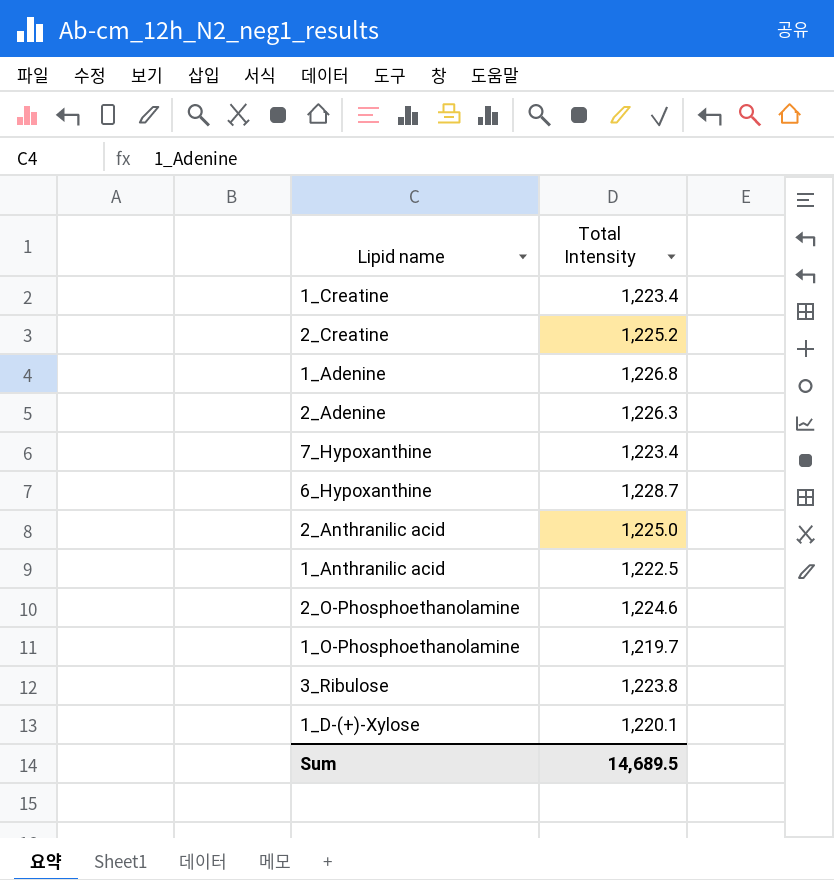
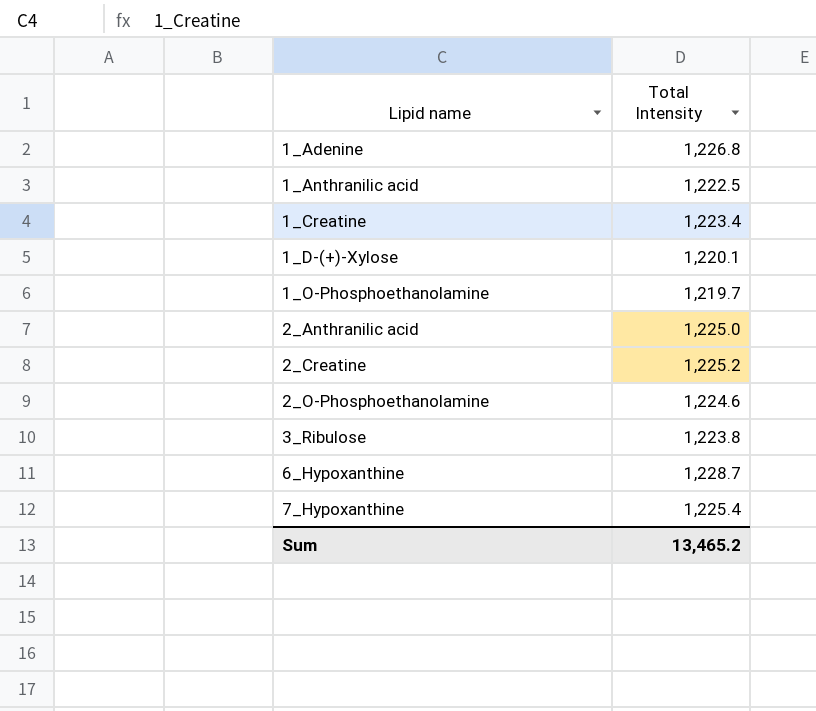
row order: none -> Lipid name ascending
row 2_Adenine: 1,226.3 -> none
7_Hypoxanthine | Total Intensity: 1,223.4 -> 1,225.4
Sum | Total Intensity: 14,689.5 -> 13,465.2

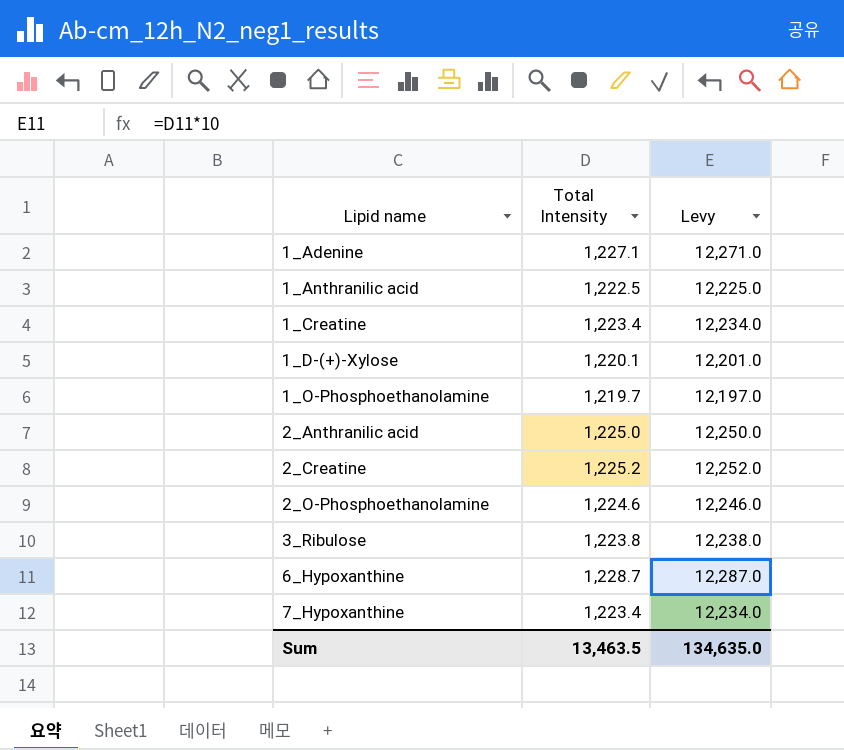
column Levy | formula: none -> [Total Intensity] * 10
1_Adenine | Total Intensity: 1,226.8 -> 1,227.1
7_Hypoxanthine | Total Intensity: 1,225.4 -> 1,223.4
Sum | Total Intensity: 13,465.2 -> 13,463.5

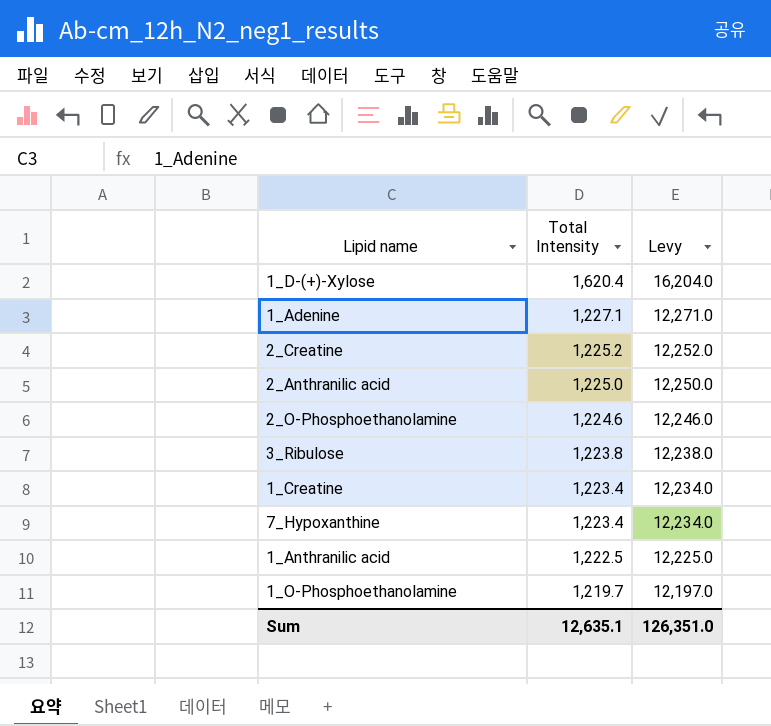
row order: Lipid name ascending -> Total Intensity descending
row 6_Hypoxanthine: 1,228.7 | 12,287.0 -> none
1_D-(+)-Xylose | Total Intensity: 1,220.1 -> 1,620.4
1_D-(+)-Xylose | Levy: 12,201.0 -> 16,204.0
Sum | Total Intensity: 13,463.5 -> 12,635.1
Sum | Levy: 134,635.0 -> 126,351.0

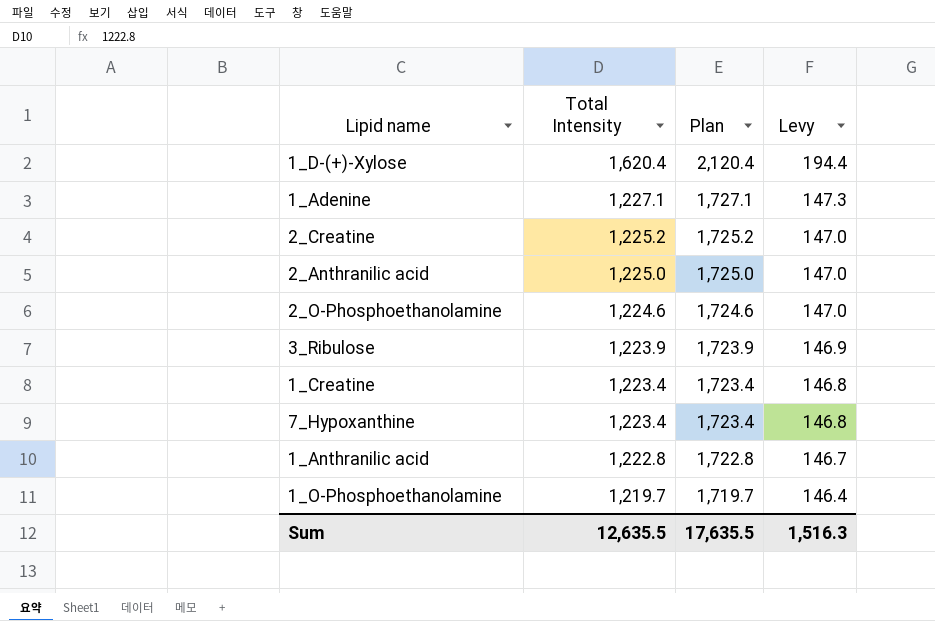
column Plan | formula: none -> [Total Intensity] + 500
column Levy | formula: [Total Intensity] * 10 -> [Total Intensity] * 0.12
3_Ribulose | Total Intensity: 1,223.8 -> 1,223.9
1_Anthranilic acid | Total Intensity: 1,222.5 -> 1,222.8
Sum | Total Intensity: 12,635.1 -> 12,635.5
Sum | Levy: 126,351.0 -> 1,516.3

